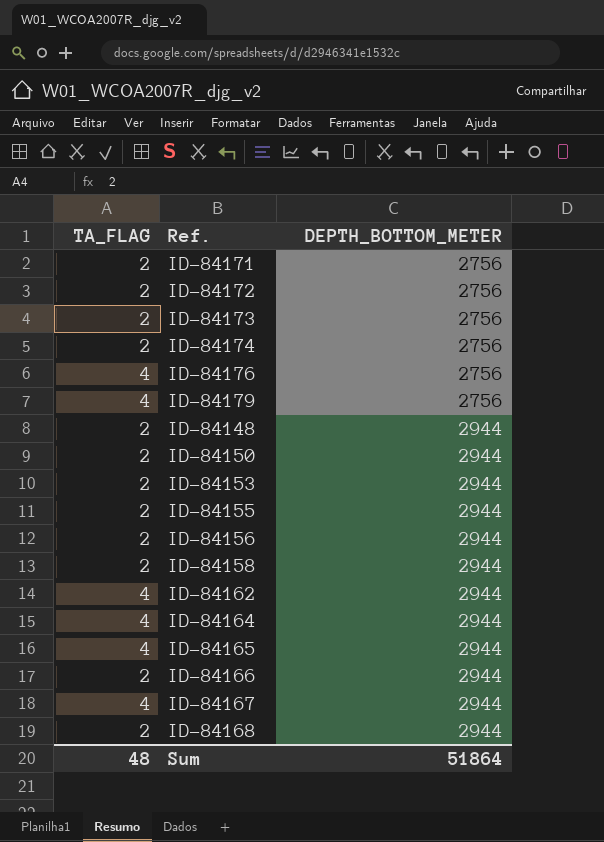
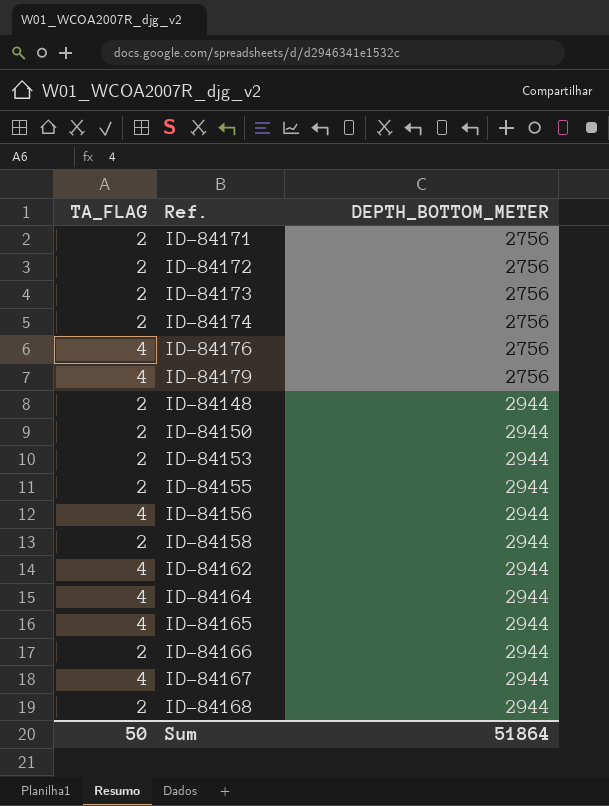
ID-84156 | TA_FLAG: 2 -> 4
Sum | TA_FLAG: 48 -> 50

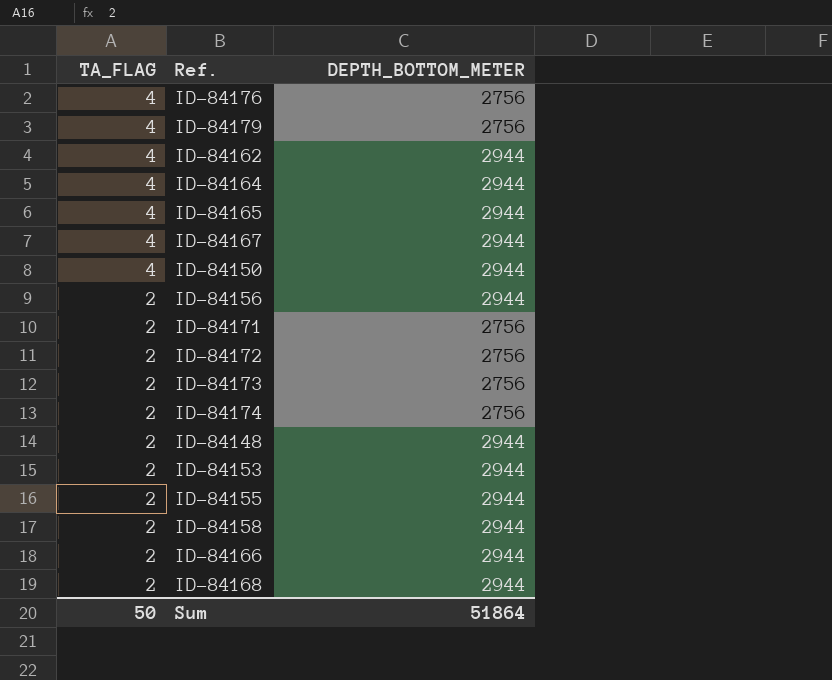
row order: DEPTH_BOTTOM_METER ascending -> TA_FLAG descending
ID-84150 | TA_FLAG: 2 -> 4
ID-84156 | TA_FLAG: 4 -> 2

